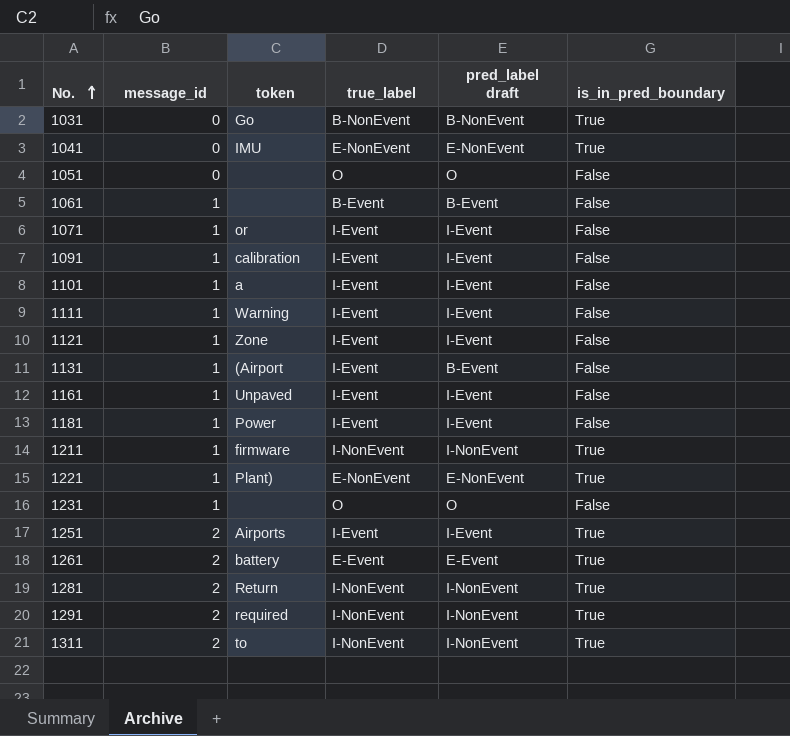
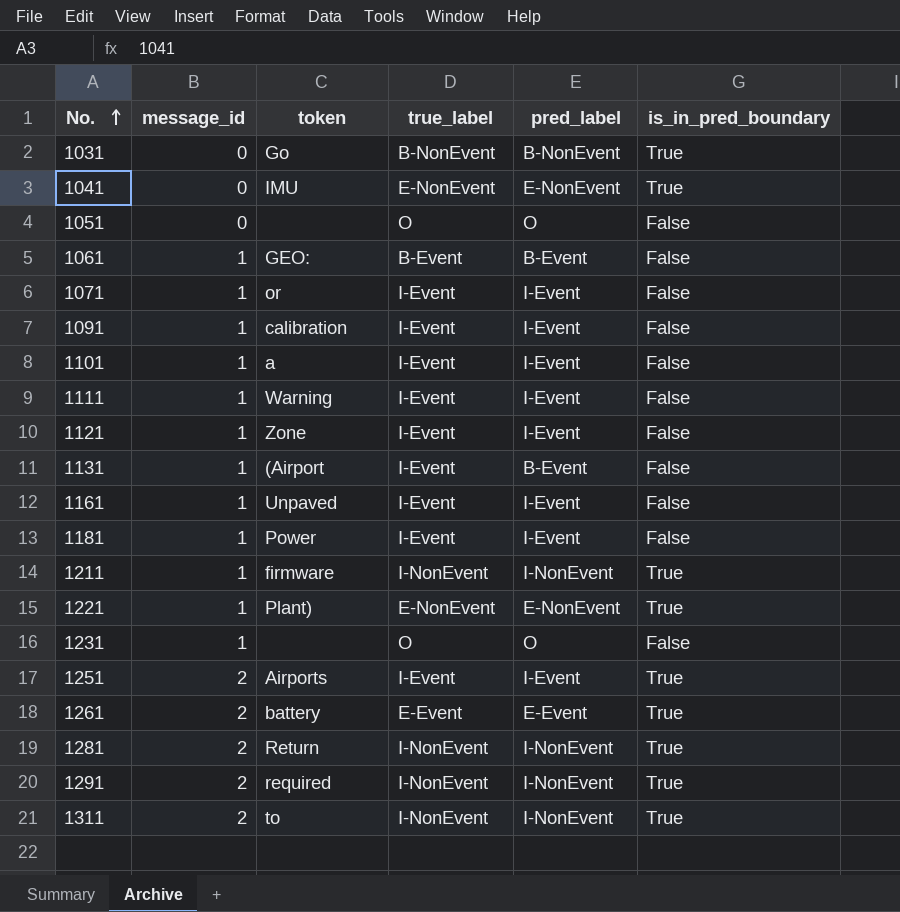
column name: pred_label draft -> pred_label
1061 | token: none -> GEO:

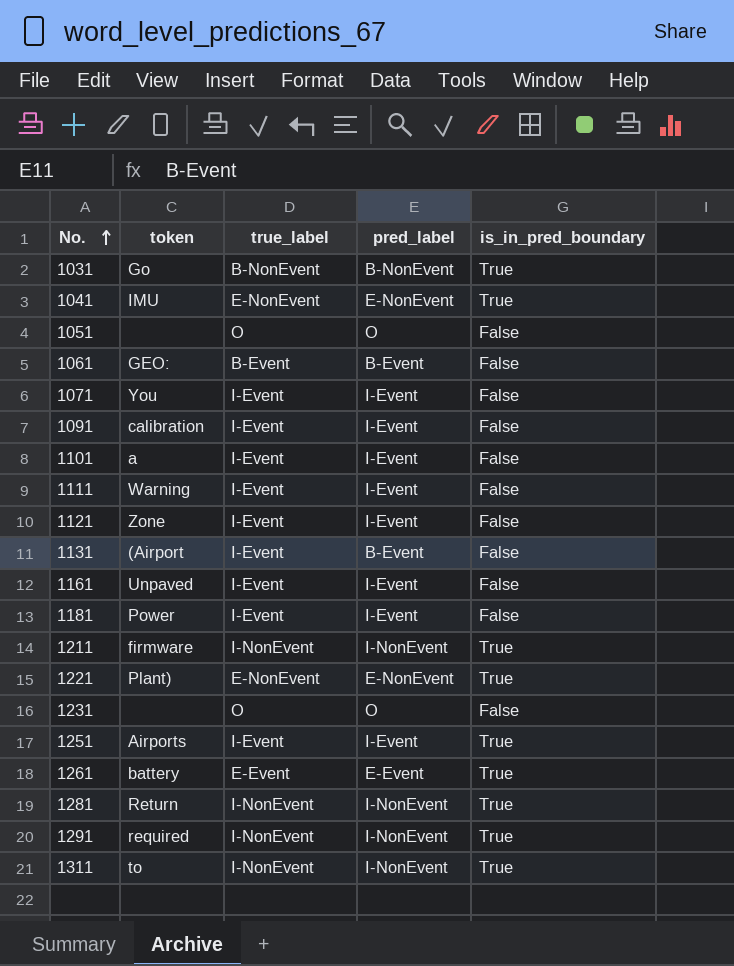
column message_id | position: 2 -> none
1071 | token: or -> You

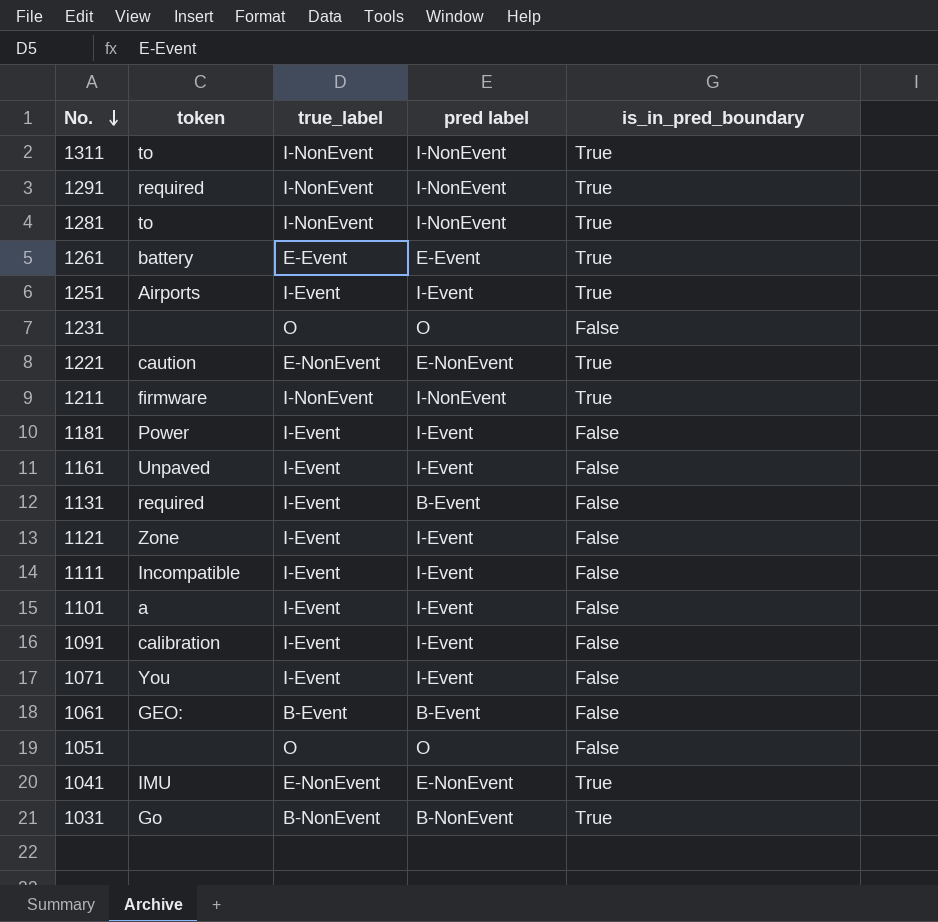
row order: No. ascending -> No. descending
column name: pred_label -> pred label
1281 | token: Return -> to
1221 | token: Plant) -> caution
1131 | token: (Airport -> required
1111 | token: Warning -> Incompatible

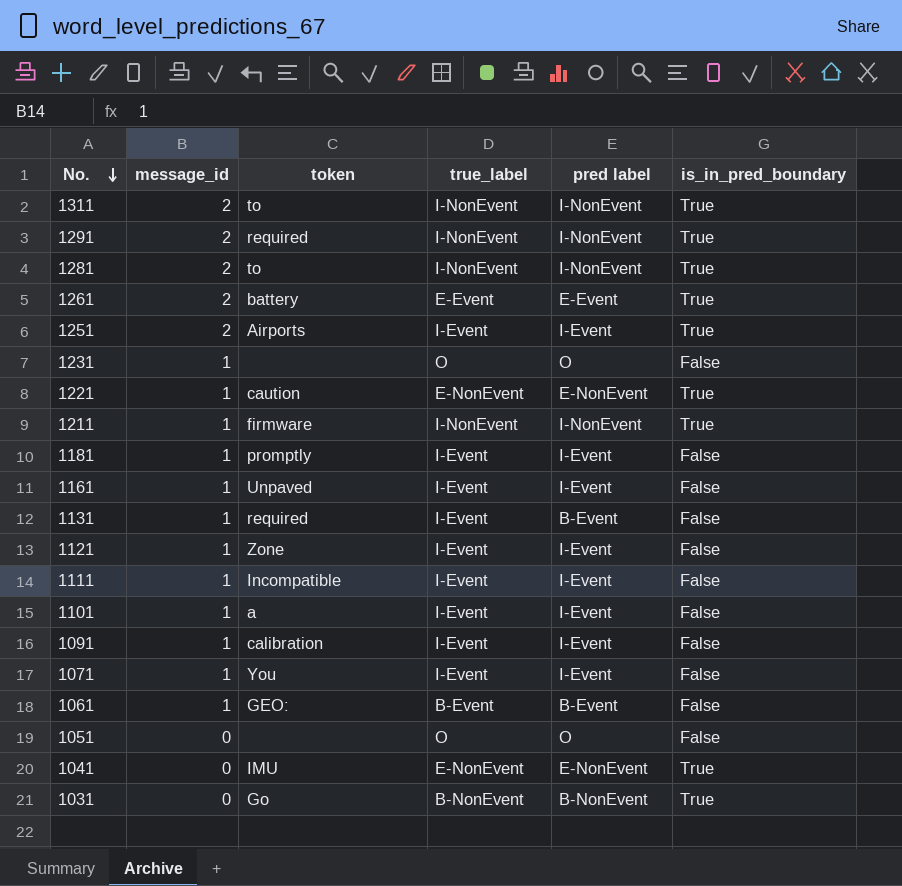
column message_id | position: none -> 2
1181 | token: Power -> promptly

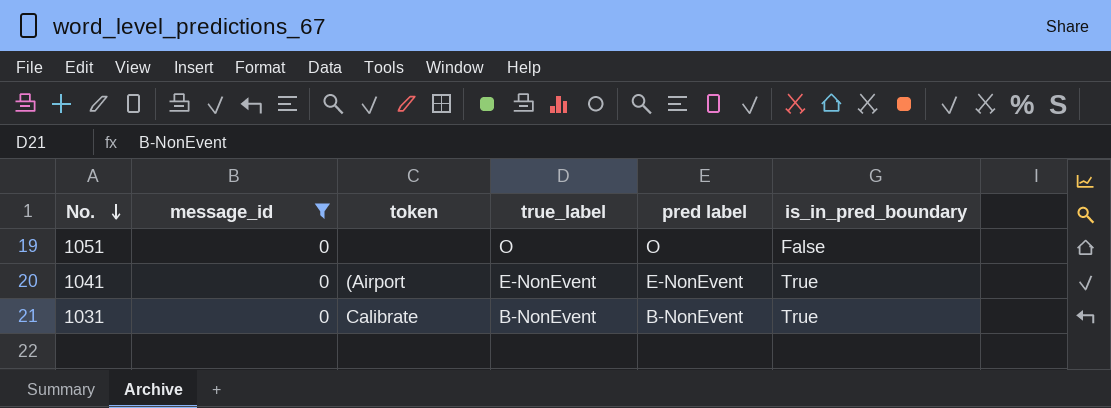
filter: none -> message_id = 0
1041 | token: IMU -> (Airport
1031 | token: Go -> Calibrate

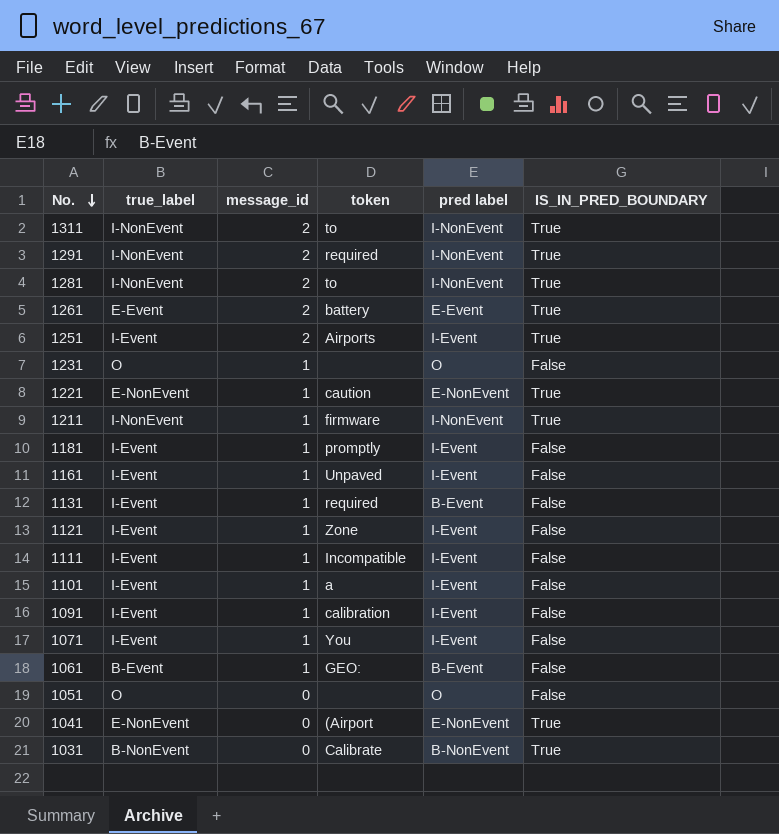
filter: message_id = 0 -> none
column true_label | position: 4 -> 2
column name: is_in_pred_boundary -> IS_IN_PRED_BOUNDARY

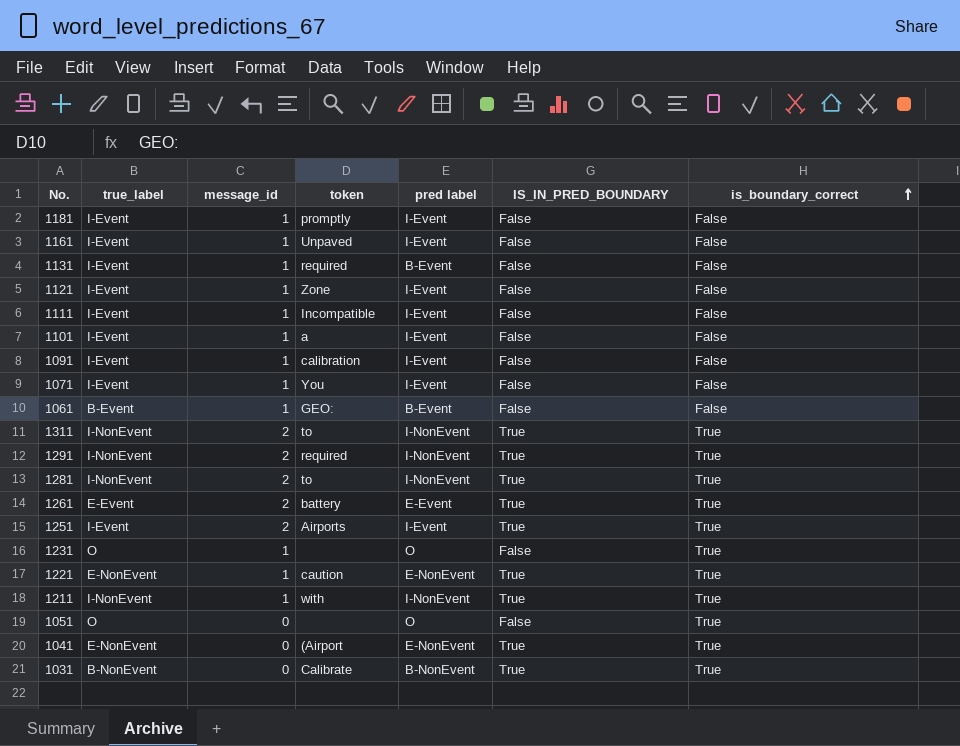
row order: No. descending -> is_boundary_correct ascending
column is_boundary_correct | position: none -> 7
1211 | token: firmware -> with

